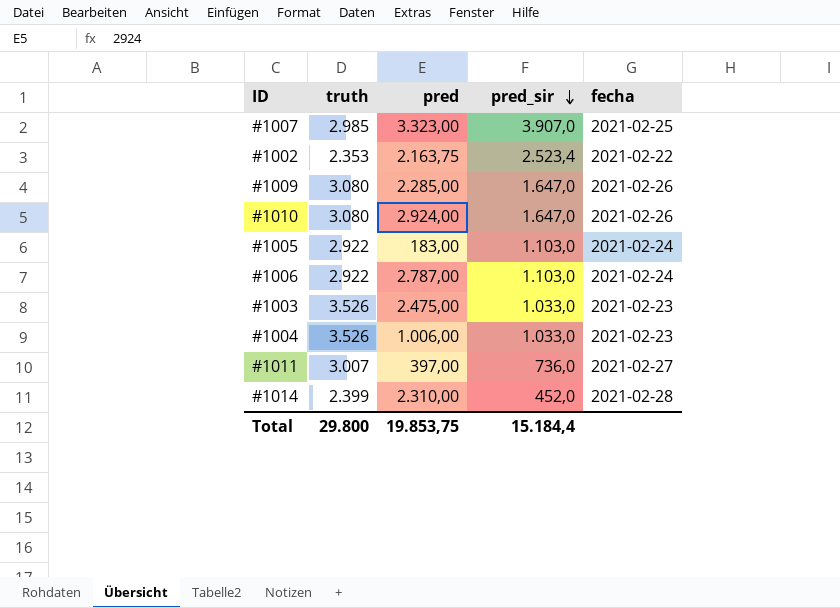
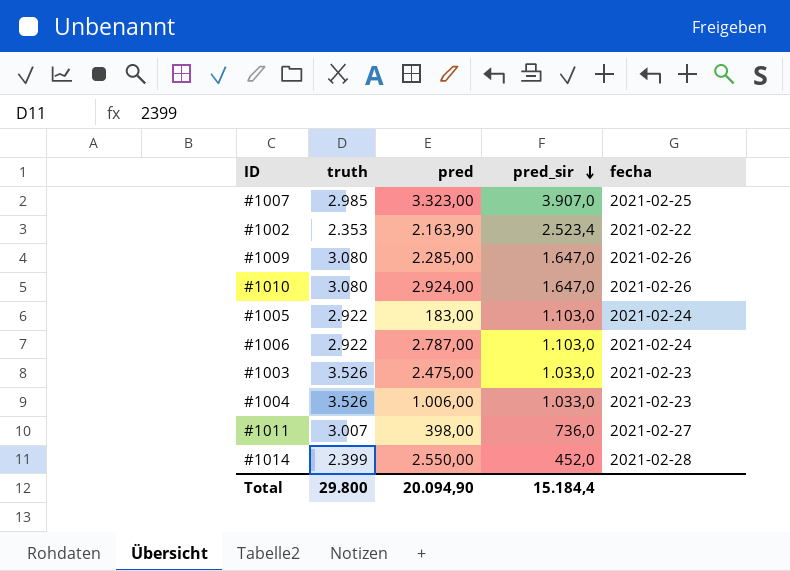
#1002 | pred: 2.163,75 -> 2.163,90
#1011 | pred: 397,00 -> 398,00
#1014 | pred: 2.310,00 -> 2.550,00
Total | pred: 19.853,75 -> 20.094,90

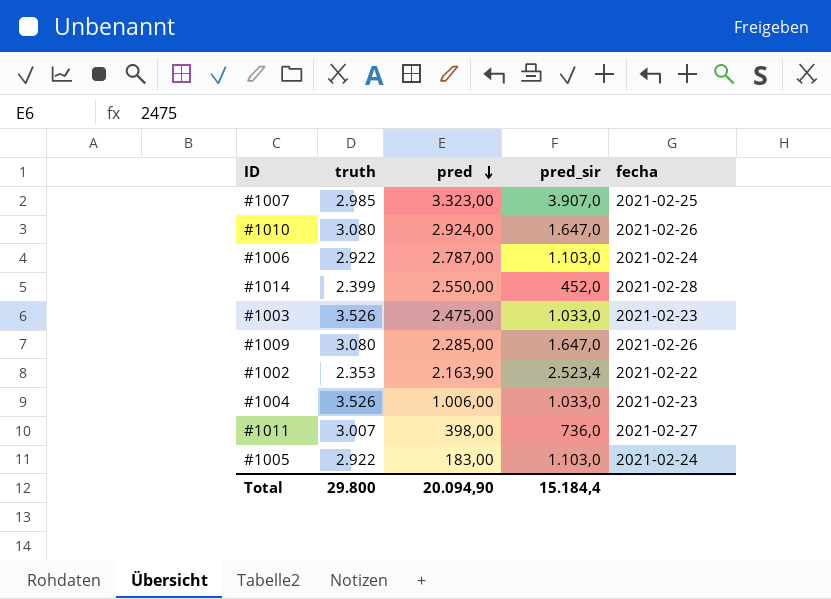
row order: pred_sir descending -> pred descending

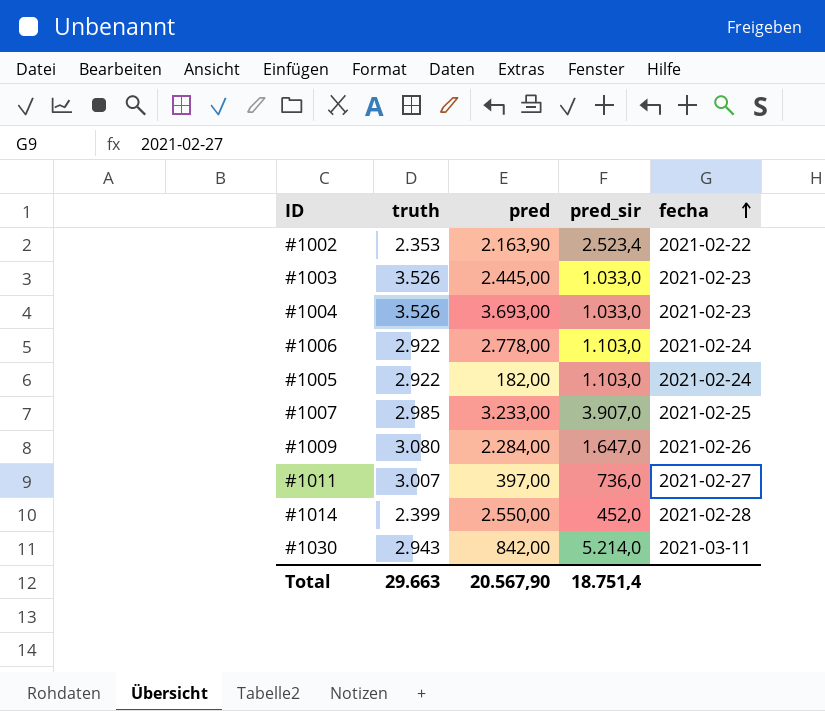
row order: pred descending -> fecha ascending
row #1010: 3.080 | 2.924,00 | 1.647,0 | 2021-02-26 -> none
#1003 | pred: 2.475,00 -> 2.445,00
#1004 | pred: 1.006,00 -> 3.693,00
#1006 | pred: 2.787,00 -> 2.778,00
#1005 | pred: 183,00 -> 182,00
#1007 | pred: 3.323,00 -> 3.233,00
#1009 | pred: 2.285,00 -> 2.284,00
#1011 | pred: 398,00 -> 397,00
row #1030: none -> 2.943 | 842,00 | 5.214,0 | 2021-03-11
Total | truth: 29.800 -> 29.663
Total | pred: 20.094,90 -> 20.567,90
Total | pred_sir: 15.184,4 -> 18.751,4

